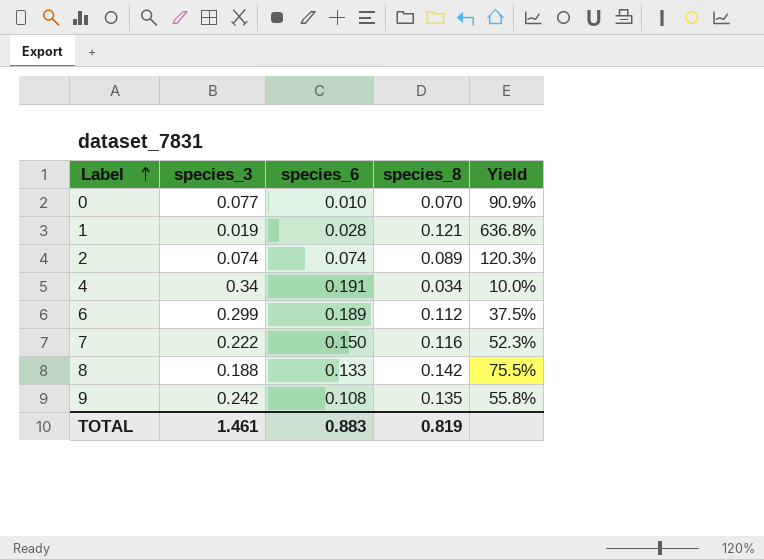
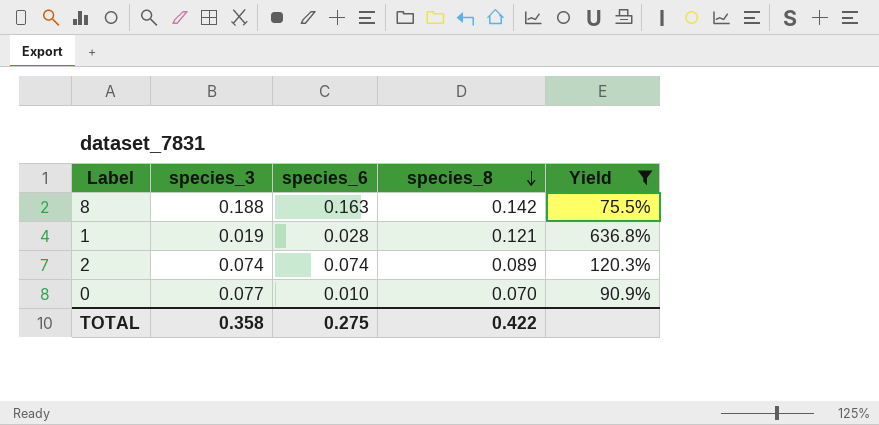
filter: none -> Yield >= 75.5%
row order: Label ascending -> species_8 descending
8 | species_6: 0.133 -> 0.163
TOTAL | species_3: 1.461 -> 0.358
TOTAL | species_6: 0.883 -> 0.275
TOTAL | species_8: 0.819 -> 0.422

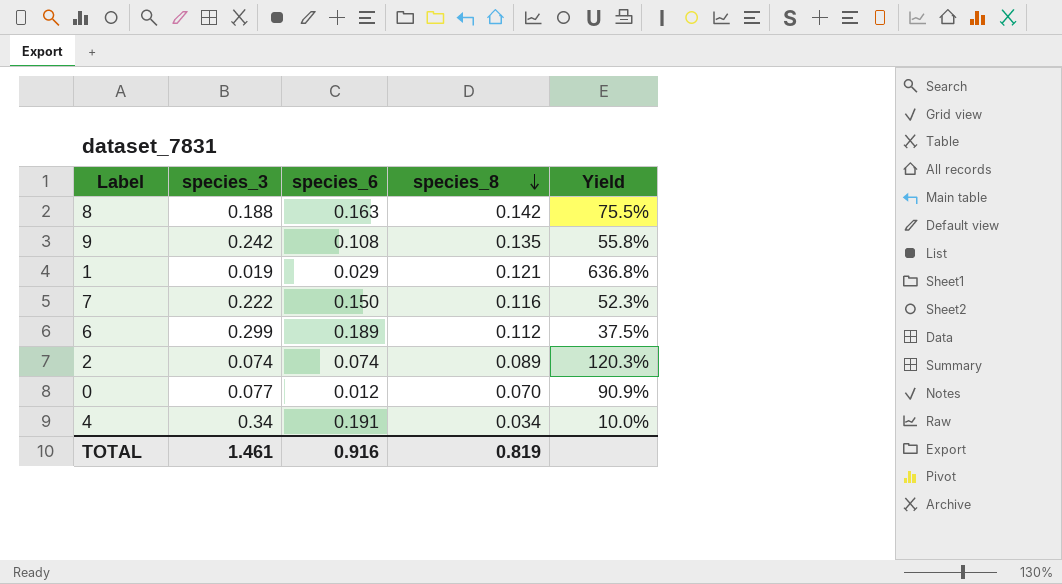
filter: Yield >= 75.5% -> none
1 | species_6: 0.028 -> 0.029
0 | species_6: 0.010 -> 0.012
TOTAL | species_3: 0.358 -> 1.461
TOTAL | species_6: 0.275 -> 0.916
TOTAL | species_8: 0.422 -> 0.819

